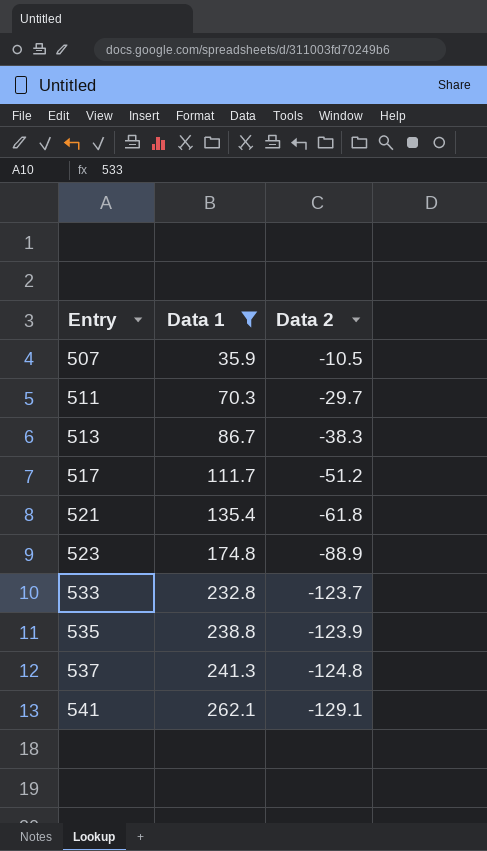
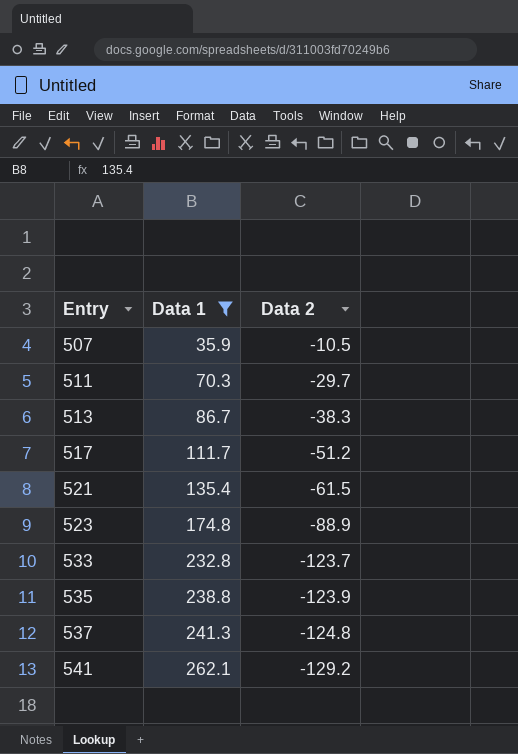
521 | Data 2: -61.8 -> -61.5
541 | Data 2: -129.1 -> -129.2

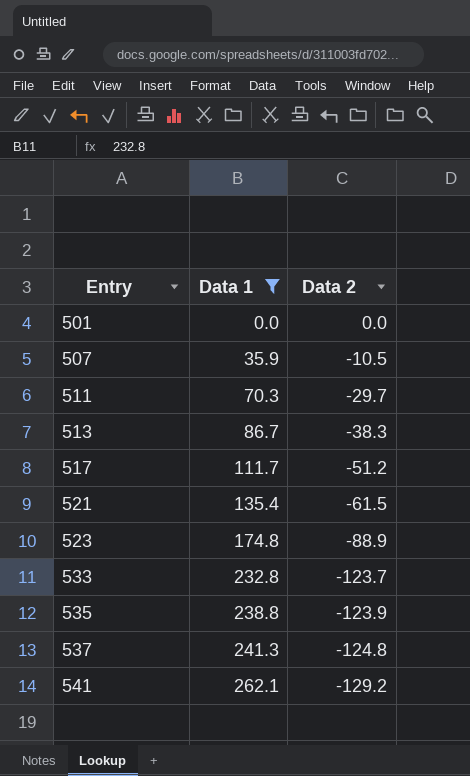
row 501: none -> 0.0 | 0.0

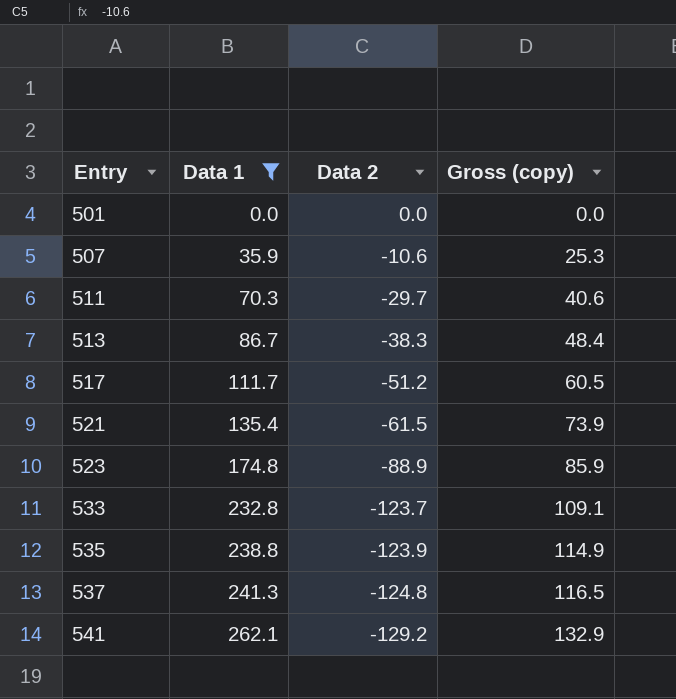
column Gross (copy) | formula: none -> [Data 1] + [Data 2]
507 | Data 2: -10.5 -> -10.6

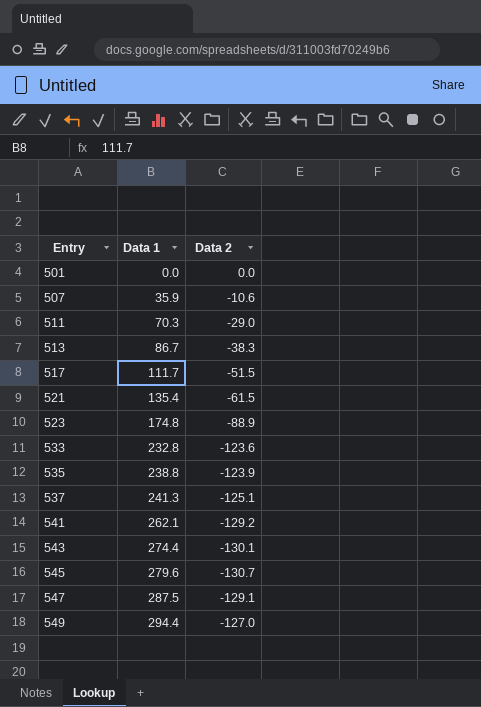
filter: Data 1 <= 262.1 -> none
column Gross (copy) | formula: [Data 1] + [Data 2] -> none
511 | Data 2: -29.7 -> -29.0
517 | Data 2: -51.2 -> -51.5
533 | Data 2: -123.7 -> -123.6
537 | Data 2: -124.8 -> -125.1

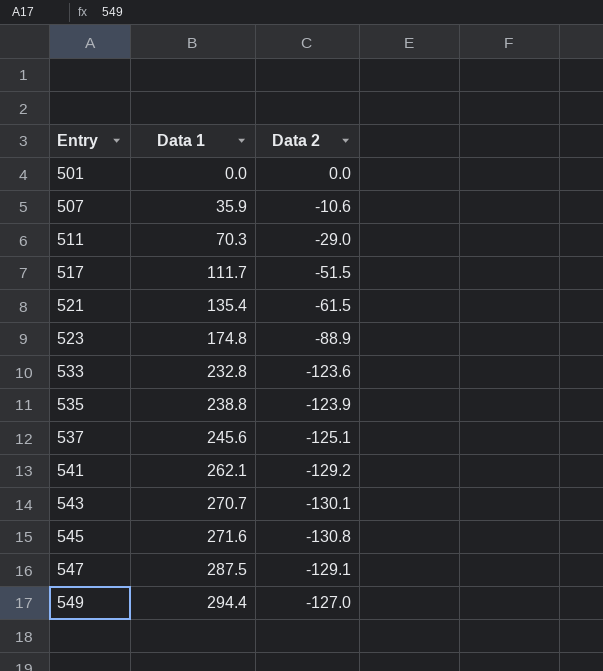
row 513: 86.7 | -38.3 -> none
537 | Data 1: 241.3 -> 245.6
543 | Data 1: 274.4 -> 270.7
545 | Data 1: 279.6 -> 271.6
545 | Data 2: -130.7 -> -130.8

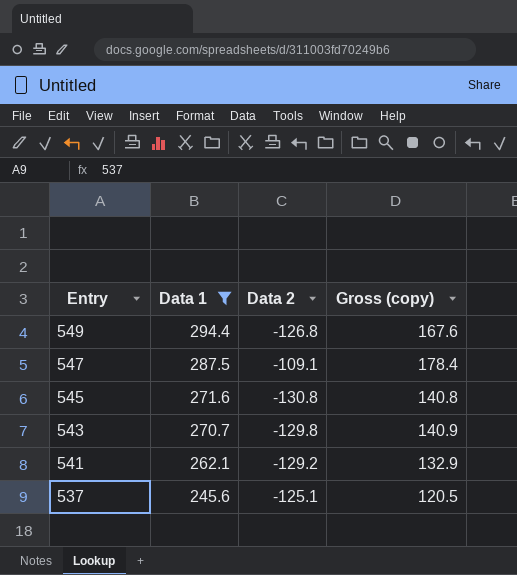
filter: none -> Data 1 >= 245.6
row order: Entry ascending -> Entry descending
column Gross (copy) | formula: none -> [Data 1] + [Data 2]
549 | Data 2: -127.0 -> -126.8
547 | Data 2: -129.1 -> -109.1
543 | Data 2: -130.1 -> -129.8

